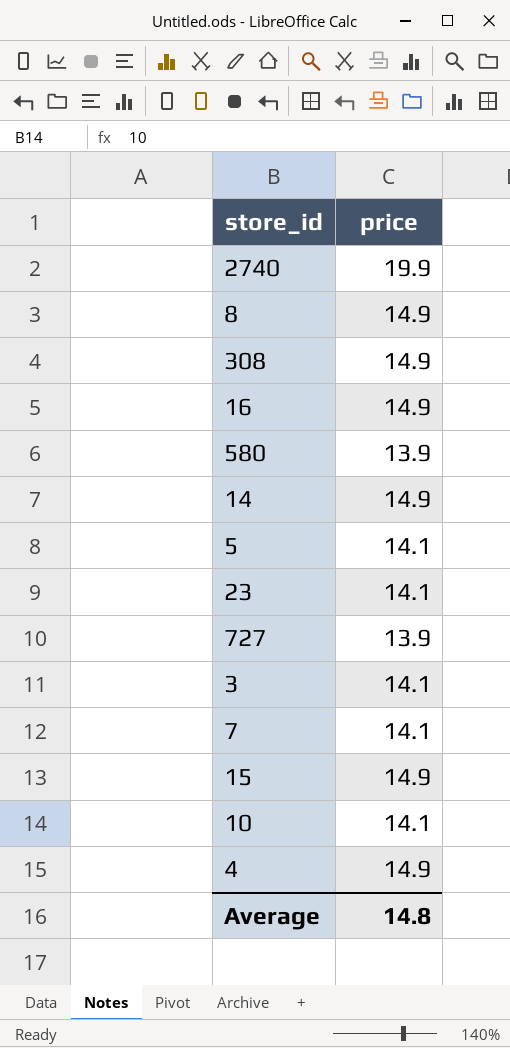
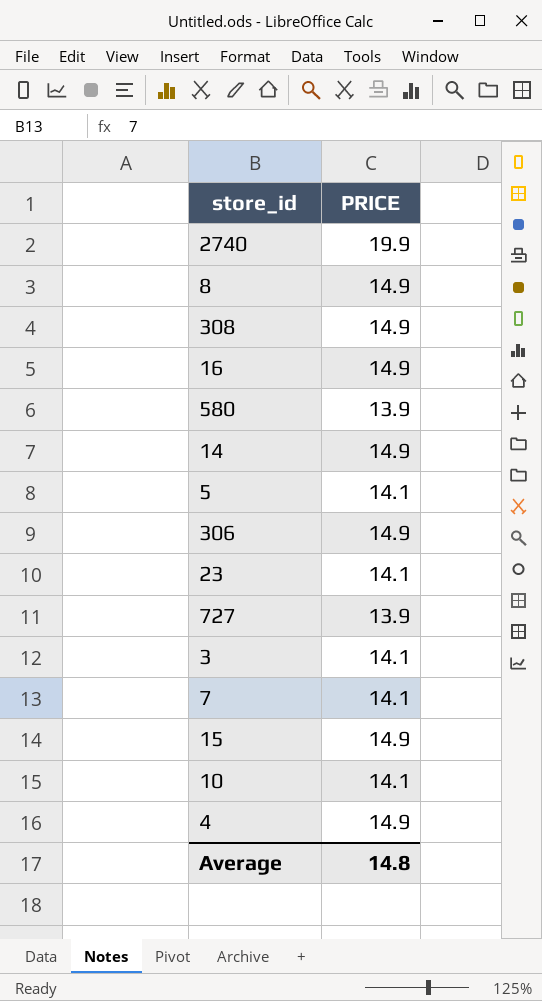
column name: price -> PRICE
row 306: none -> 14.9

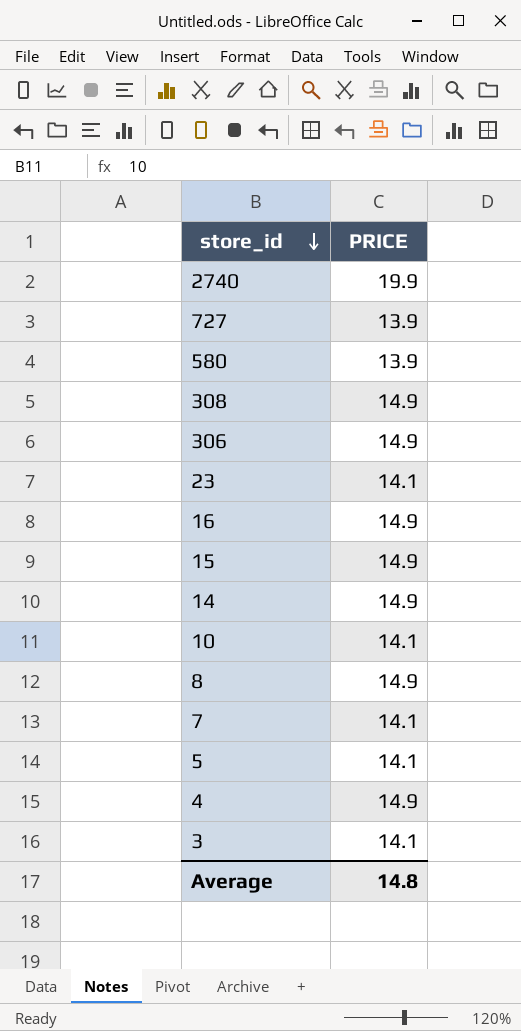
row order: none -> store_id descending

